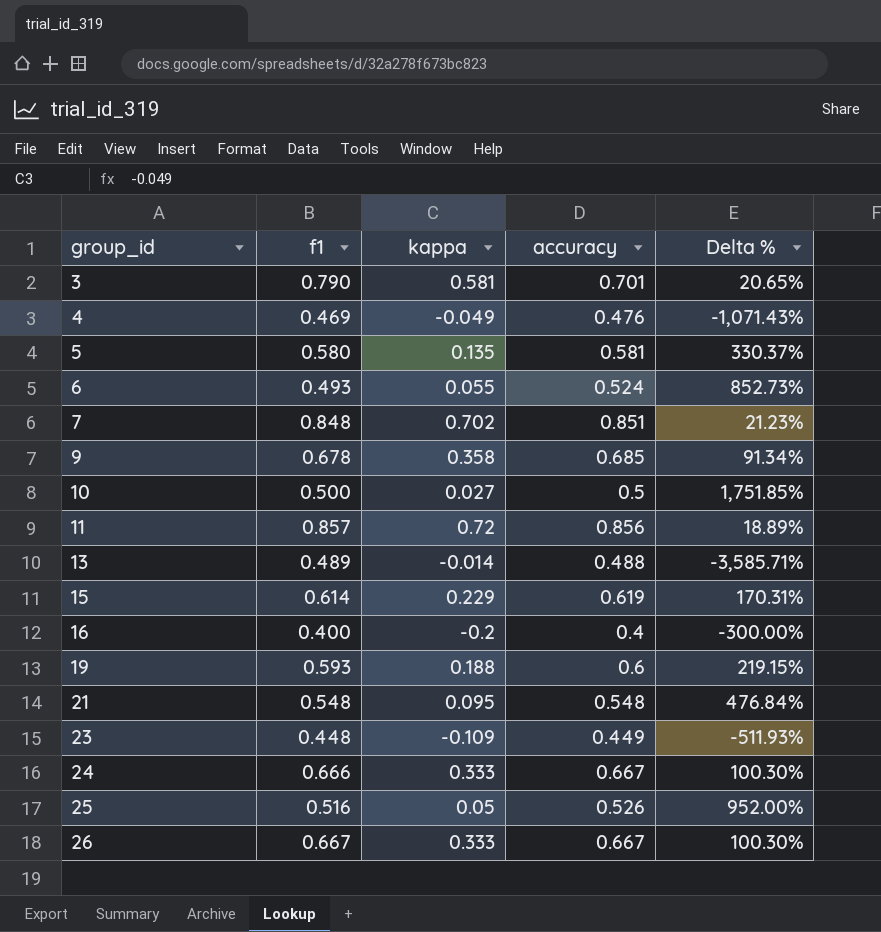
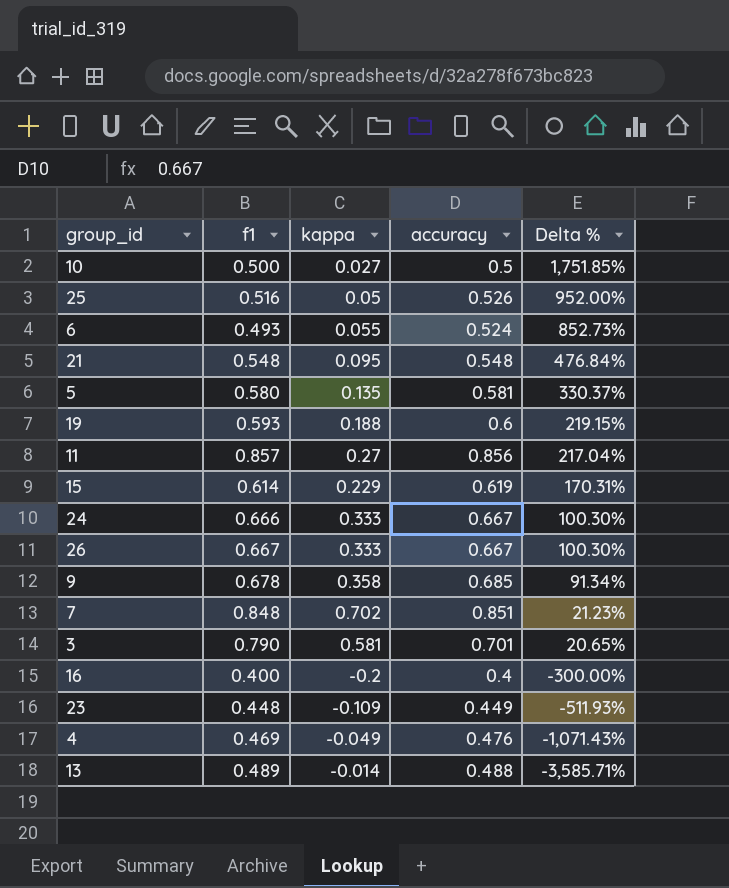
row order: group_id ascending -> Delta % descending
11 | kappa: 0.72 -> 0.27
11 | Delta %: 18.89% -> 217.04%

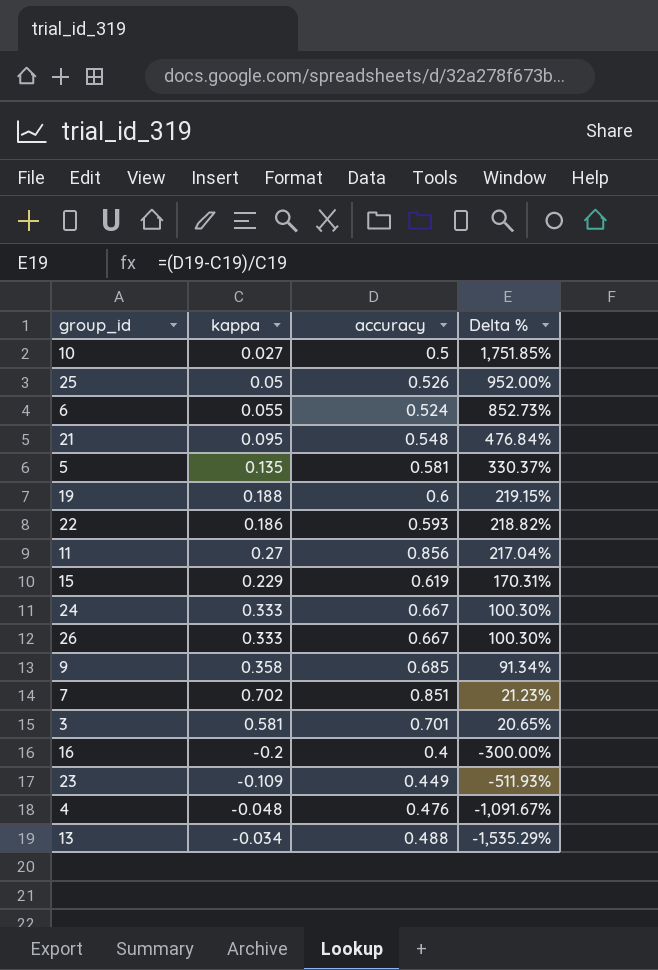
column f1 | position: 2 -> none
row 22: none -> 0.186 | 0.593 | 218.82%
4 | kappa: -0.049 -> -0.048
4 | Delta %: -1,071.43% -> -1,091.67%
13 | kappa: -0.014 -> -0.034
13 | Delta %: -3,585.71% -> -1,535.29%

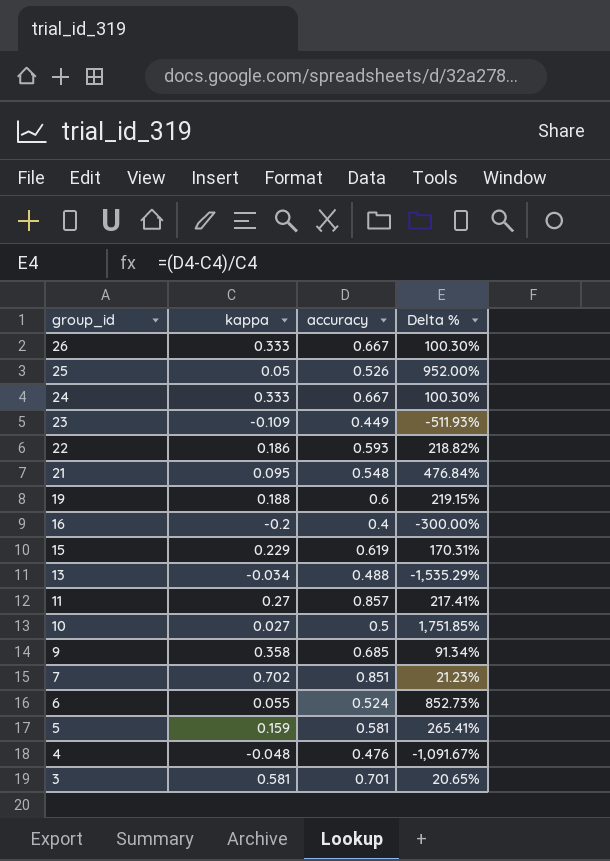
row order: Delta % descending -> group_id descending
11 | accuracy: 0.856 -> 0.857
11 | Delta %: 217.04% -> 217.41%
5 | kappa: 0.135 -> 0.159
5 | Delta %: 330.37% -> 265.41%

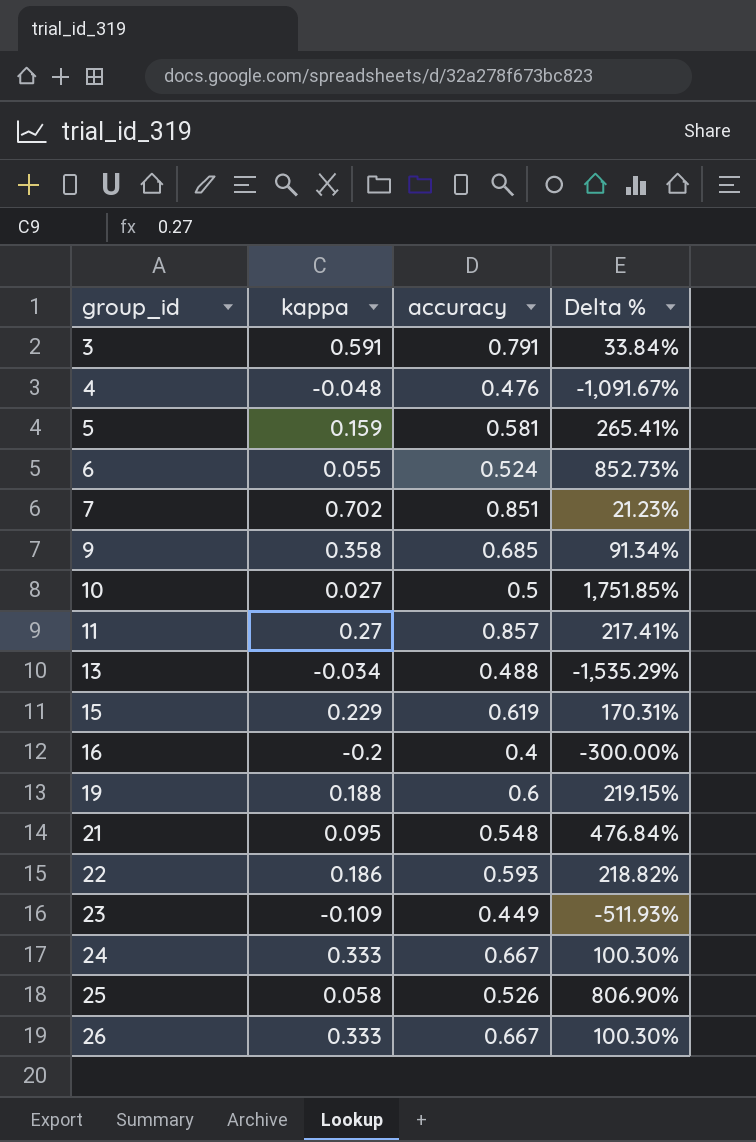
row order: group_id descending -> group_id ascending
3 | kappa: 0.581 -> 0.591
3 | accuracy: 0.701 -> 0.791
3 | Delta %: 20.65% -> 33.84%
25 | kappa: 0.05 -> 0.058
25 | Delta %: 952.00% -> 806.90%

